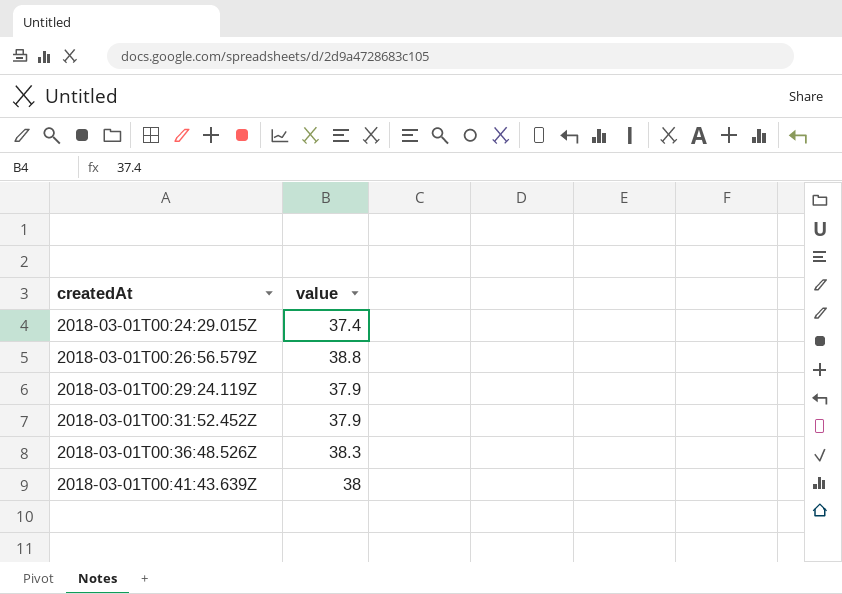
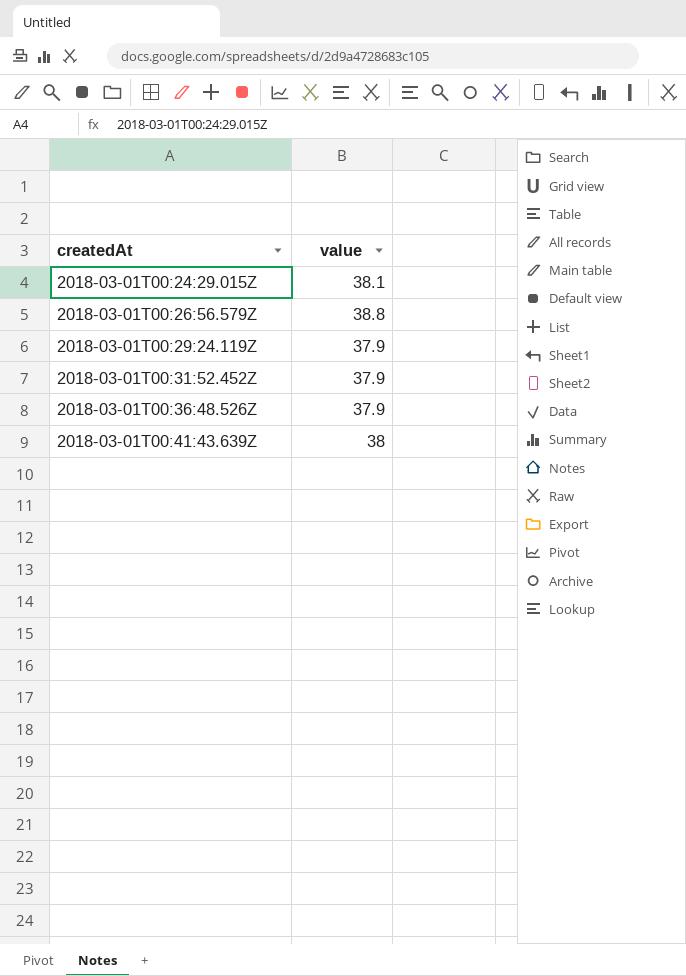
2018-03-01T00:24:29.015Z | value: 37.4 -> 38.1
2018-03-01T00:36:48.526Z | value: 38.3 -> 37.9

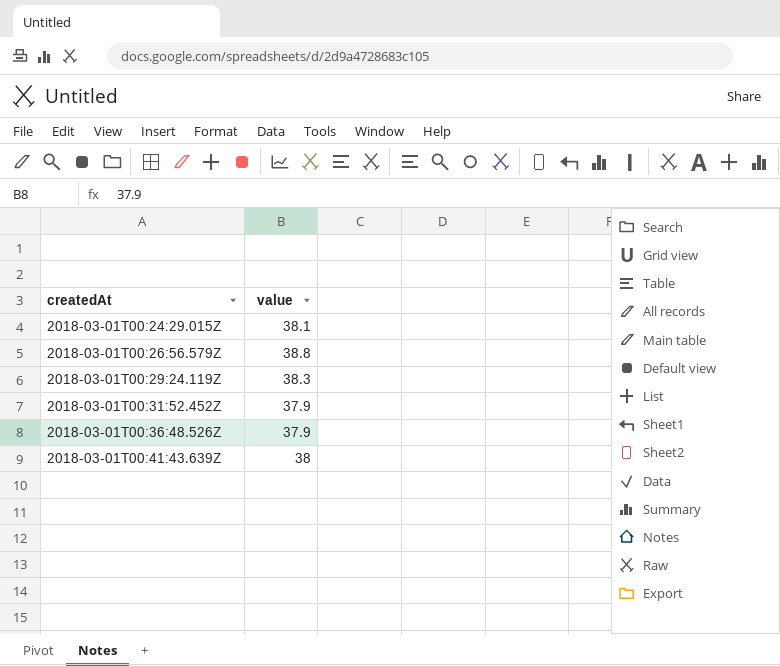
2018-03-01T00:29:24.119Z | value: 37.9 -> 38.3

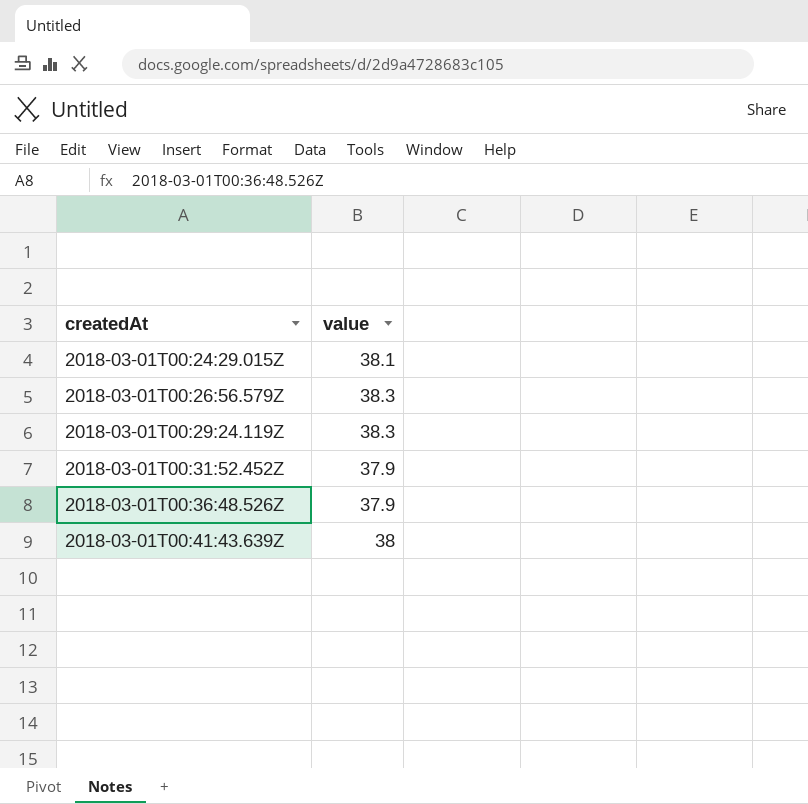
2018-03-01T00:26:56.579Z | value: 38.8 -> 38.3

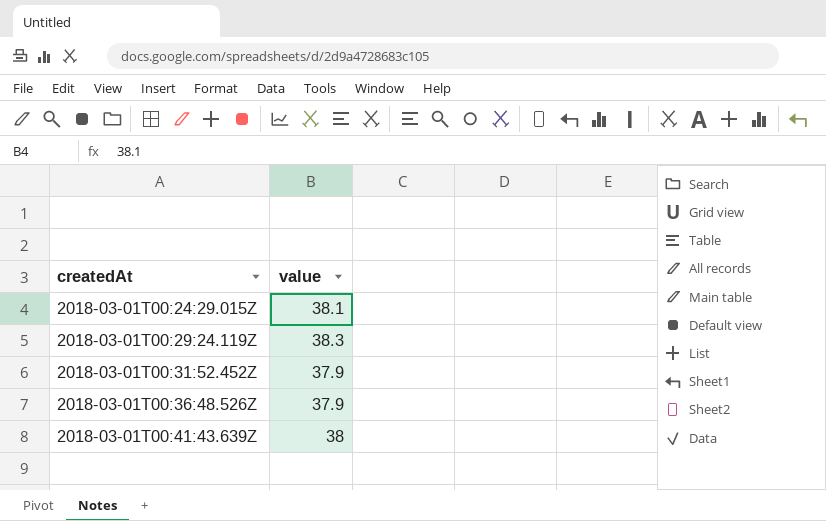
row 2018-03-01T00:26:56.579Z: 38.3 -> none

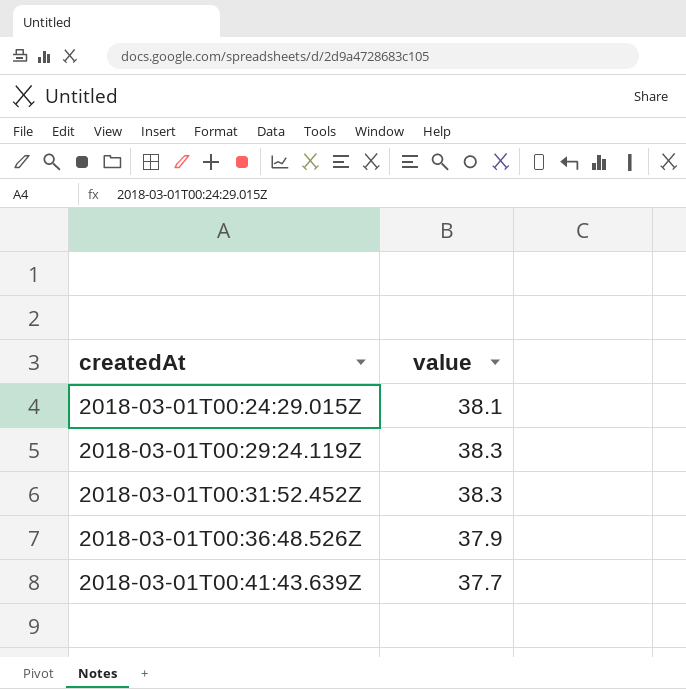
2018-03-01T00:31:52.452Z | value: 37.9 -> 38.3
2018-03-01T00:41:43.639Z | value: 38 -> 37.7

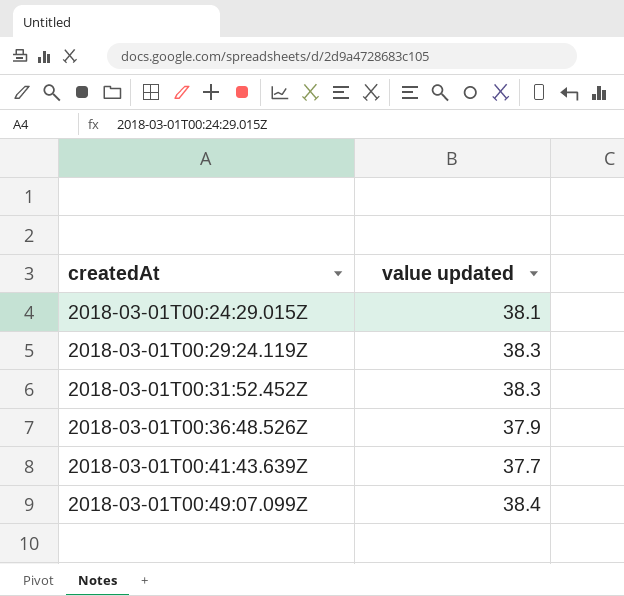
column name: value -> value updated
row 2018-03-01T00:49:07.099Z: none -> 38.4

